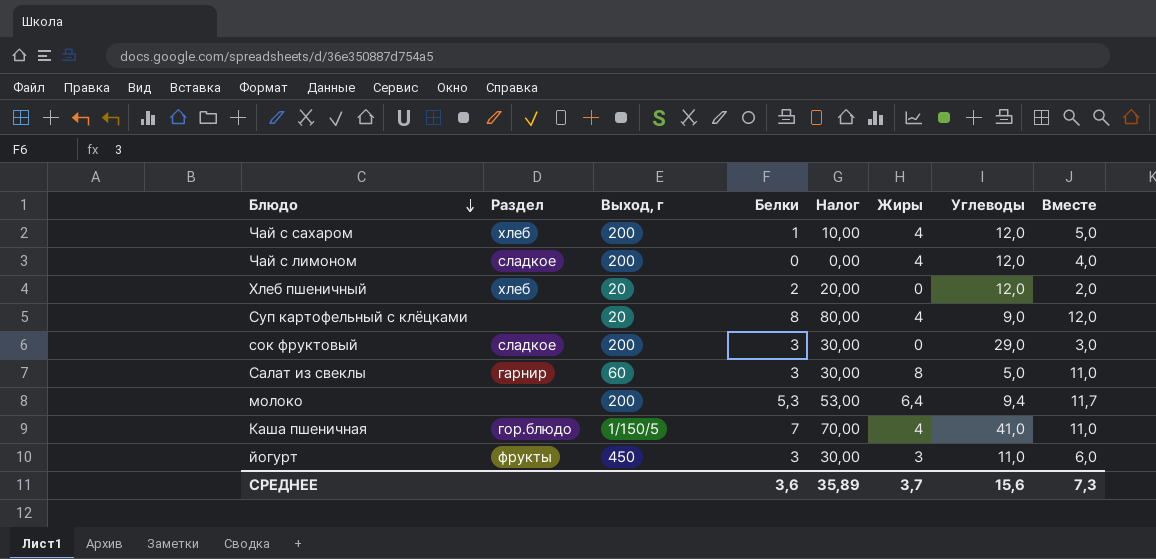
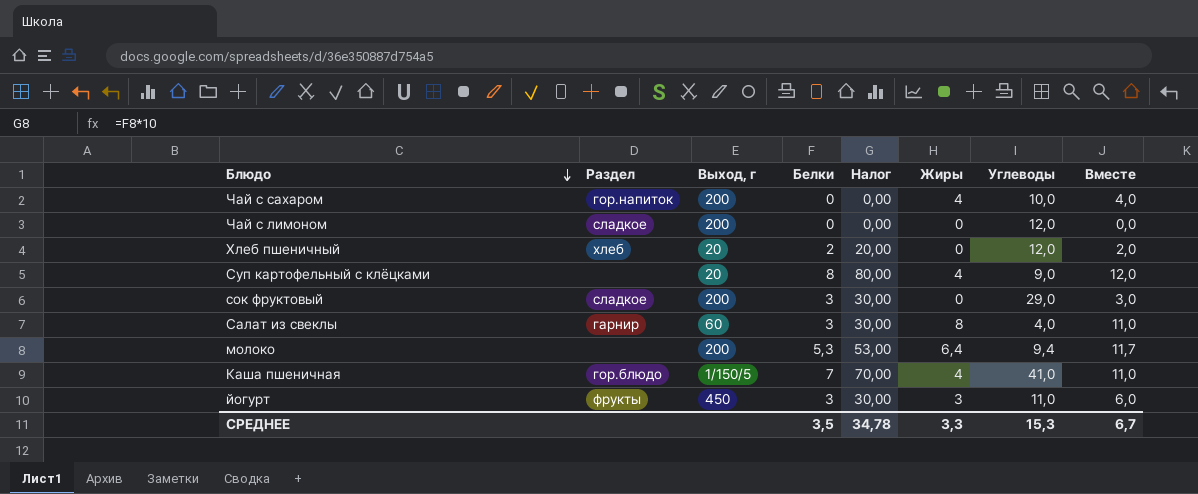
Чай с сахаром | Раздел: хлеб -> гор.напиток
Чай с сахаром | Белки: 1 -> 0
Чай с сахаром | Налог: 10,00 -> 0,00
Чай с сахаром | Углеводы: 12,0 -> 10,0
Чай с сахаром | Вместе: 5,0 -> 4,0
Чай с лимоном | Жиры: 4 -> 0
Чай с лимоном | Вместе: 4,0 -> 0,0
Салат из свеклы | Углеводы: 5,0 -> 4,0
СРЕДНЕЕ | Белки: 3,6 -> 3,5
СРЕДНЕЕ | Налог: 35,89 -> 34,78
СРЕДНЕЕ | Жиры: 3,7 -> 3,3
СРЕДНЕЕ | Углеводы: 15,6 -> 15,3
СРЕДНЕЕ | Вместе: 7,3 -> 6,7

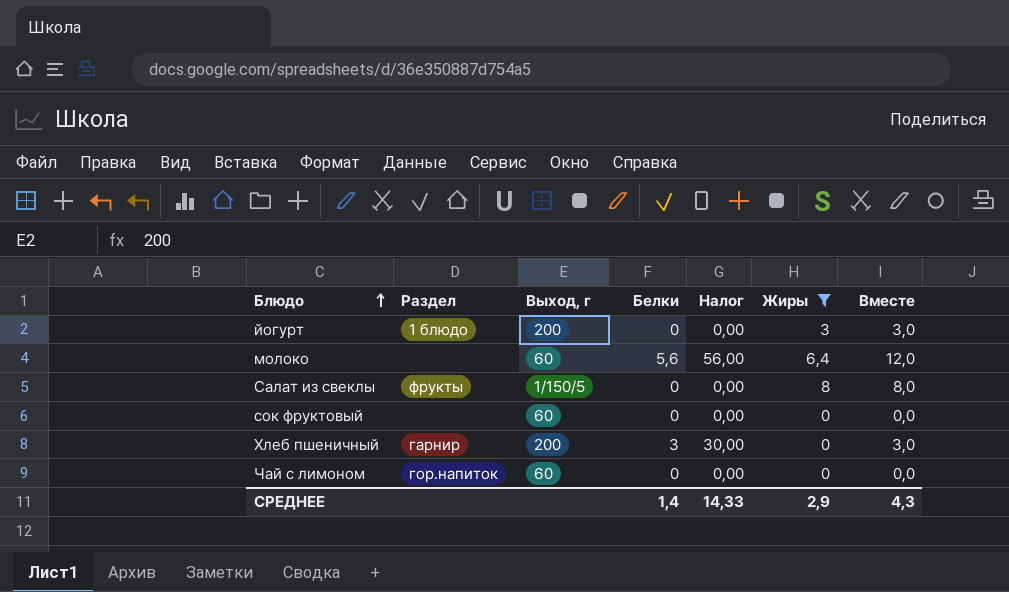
filter: none -> Жиры != 4
row order: Блюдо descending -> Блюдо ascending
column Углеводы | position: 7 -> none
йогурт | Раздел: фрукты -> 1 блюдо
йогурт | Выход, г: 450 -> 200
йогурт | Белки: 3 -> 0
йогурт | Налог: 30,00 -> 0,00
йогурт | Вместе: 6,0 -> 3,0
молоко | Выход, г: 200 -> 60
молоко | Белки: 5,3 -> 5,6
молоко | Налог: 53,00 -> 56,00
молоко | Вместе: 11,7 -> 12,0
Салат из свеклы | Раздел: гарнир -> фрукты
Салат из свеклы | Выход, г: 60 -> 1/150/5
Салат из свеклы | Белки: 3 -> 0
Салат из свеклы | Налог: 30,00 -> 0,00
Салат из свеклы | Вместе: 11,0 -> 8,0
сок фруктовый | Раздел: сладкое -> none
сок фруктовый | Выход, г: 200 -> 60
сок фруктовый | Белки: 3 -> 0
сок фруктовый | Налог: 30,00 -> 0,00
сок фруктовый | Вместе: 3,0 -> 0,0
Хлеб пшеничный | Раздел: хлеб -> гарнир
Хлеб пшеничный | Выход, г: 20 -> 200
Хлеб пшеничный | Белки: 2 -> 3
Хлеб пшеничный | Налог: 20,00 -> 30,00
Хлеб пшеничный | Вместе: 2,0 -> 3,0
Чай с лимоном | Раздел: сладкое -> гор.напиток
Чай с лимоном | Выход, г: 200 -> 60
СРЕДНЕЕ | Белки: 3,5 -> 1,4
СРЕДНЕЕ | Налог: 34,78 -> 14,33
СРЕДНЕЕ | Жиры: 3,3 -> 2,9
СРЕДНЕЕ | Вместе: 6,7 -> 4,3

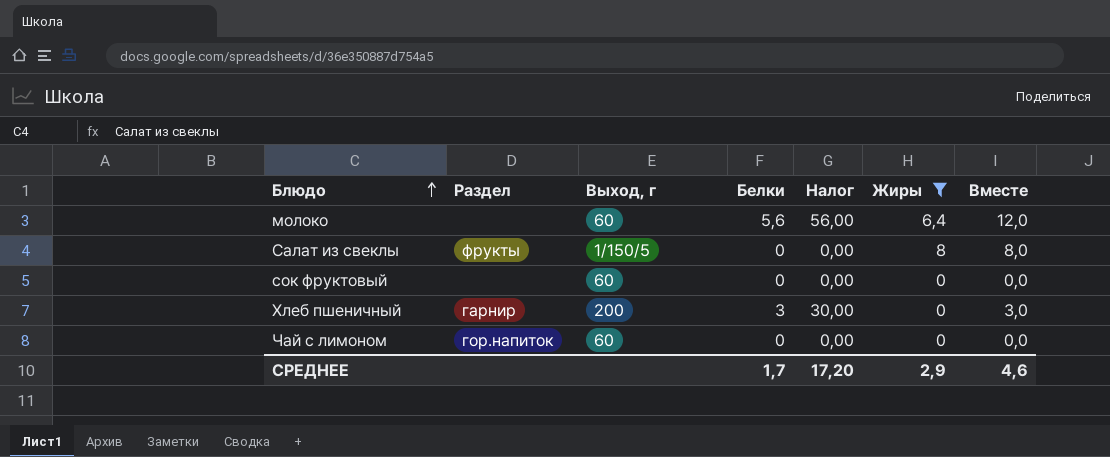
row йогурт: 1 блюдо | 200 | 0 | 0,00 | 3 | 3,0 -> none
СРЕДНЕЕ | Белки: 1,4 -> 1,7
СРЕДНЕЕ | Налог: 14,33 -> 17,20
СРЕДНЕЕ | Вместе: 4,3 -> 4,6

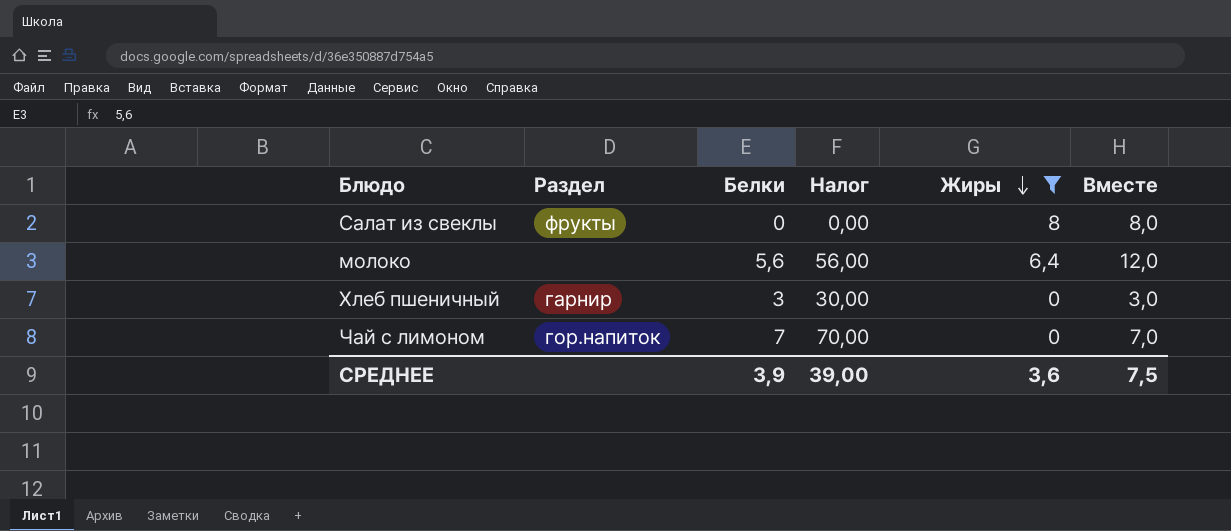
row order: Блюдо ascending -> Жиры descending
column Выход, г | position: 3 -> none
row сок фруктовый: none | 60 | 0 | 0,00 | 0 | 0,0 -> none
Чай с лимоном | Белки: 0 -> 7
Чай с лимоном | Налог: 0,00 -> 70,00
Чай с лимоном | Вместе: 0,0 -> 7,0
СРЕДНЕЕ | Белки: 1,7 -> 3,9
СРЕДНЕЕ | Налог: 17,20 -> 39,00
СРЕДНЕЕ | Жиры: 2,9 -> 3,6
СРЕДНЕЕ | Вместе: 4,6 -> 7,5

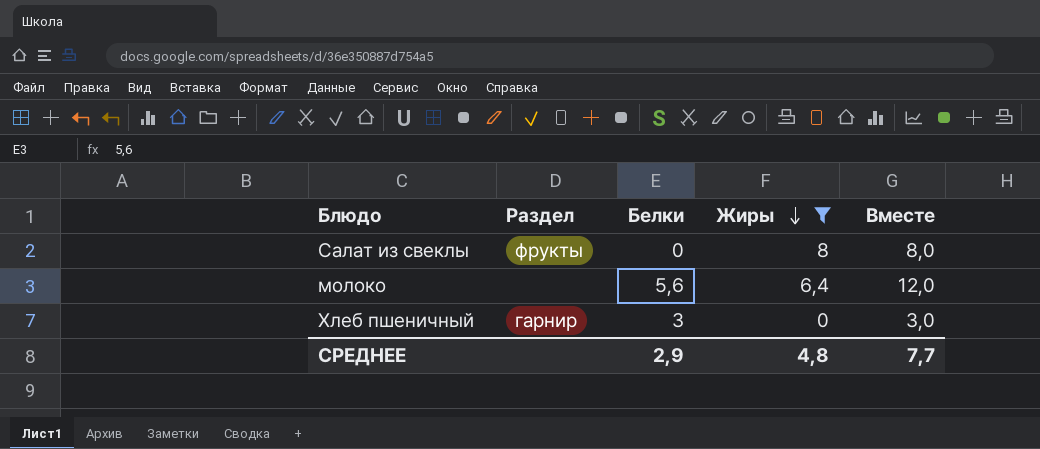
column Налог | formula: [Белки] * 10 -> none
row Чай с лимоном: гор.напиток | 7 | 70,00 | 0 | 7,0 -> none
СРЕДНЕЕ | Белки: 3,9 -> 2,9
СРЕДНЕЕ | Жиры: 3,6 -> 4,8
СРЕДНЕЕ | Вместе: 7,5 -> 7,7

